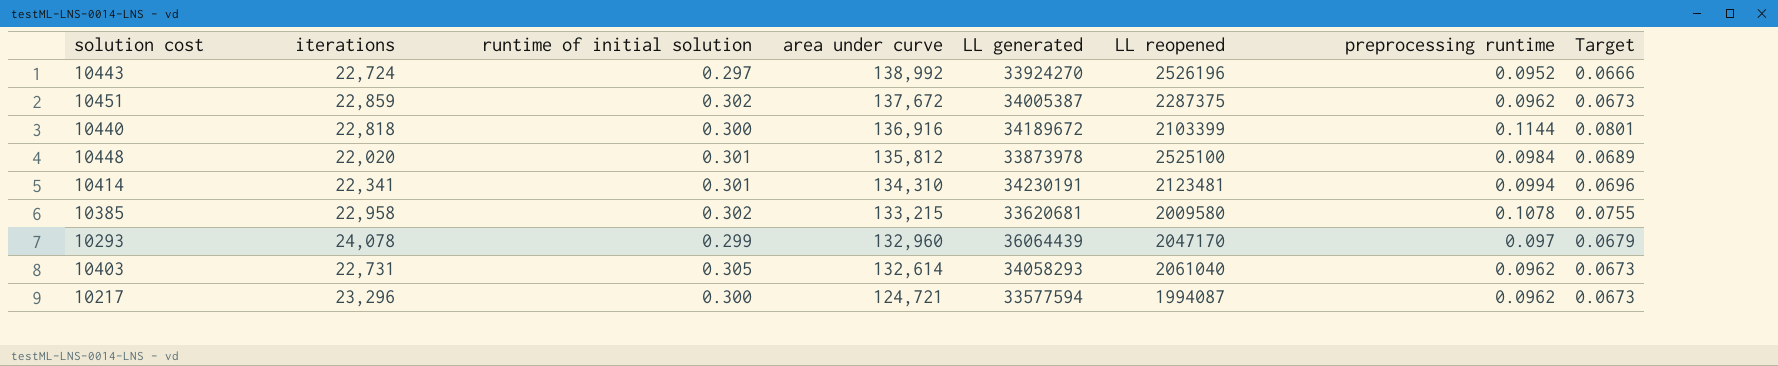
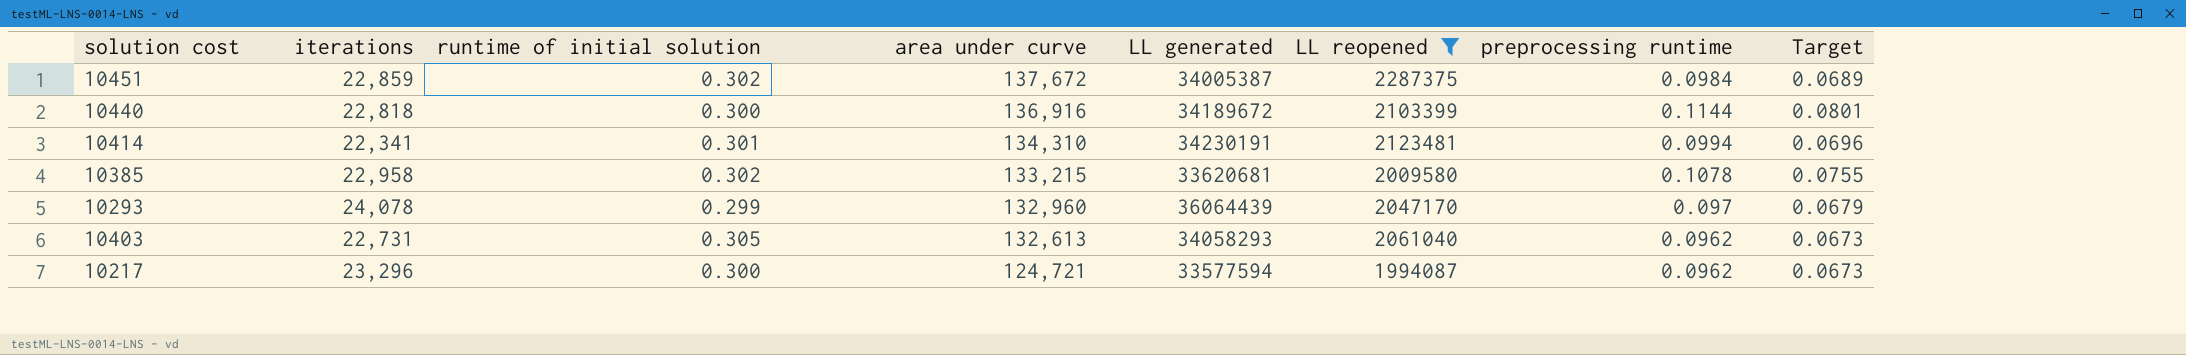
filter: none -> LL reopened <= 2287375
10451 | preprocessing runtime: 0.0962 -> 0.0984
10451 | Target: 0.0673 -> 0.0689
10403 | area under curve: 132,614 -> 132,613

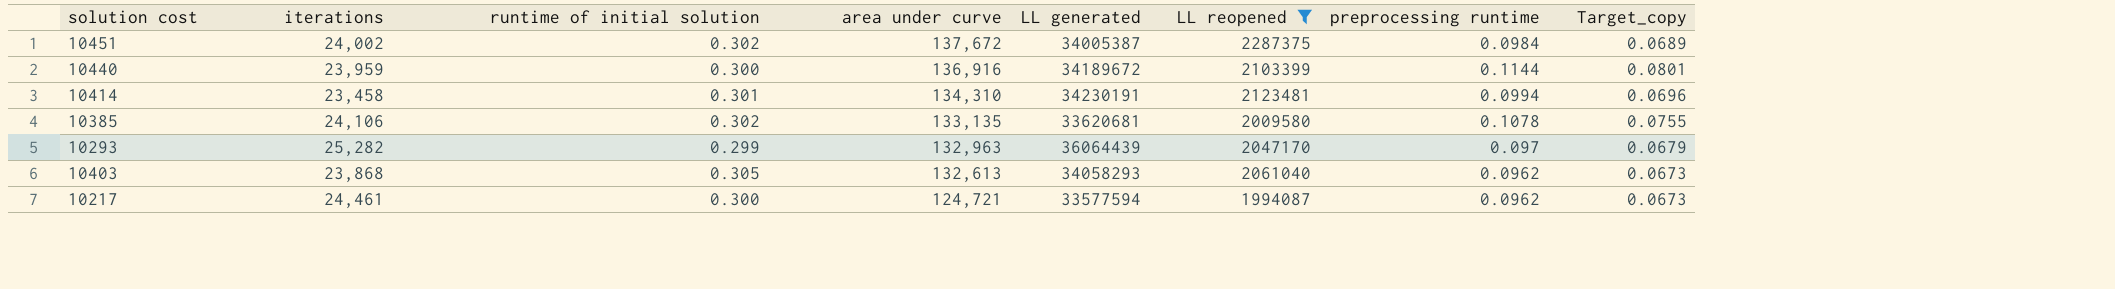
column name: Target -> Target_copy
10451 | iterations: 22,859 -> 24,002
10440 | iterations: 22,818 -> 23,959
10414 | iterations: 22,341 -> 23,458
10385 | iterations: 22,958 -> 24,106
10385 | area under curve: 133,215 -> 133,135
10293 | iterations: 24,078 -> 25,282
10293 | area under curve: 132,960 -> 132,963
10403 | iterations: 22,731 -> 23,868
10217 | iterations: 23,296 -> 24,461

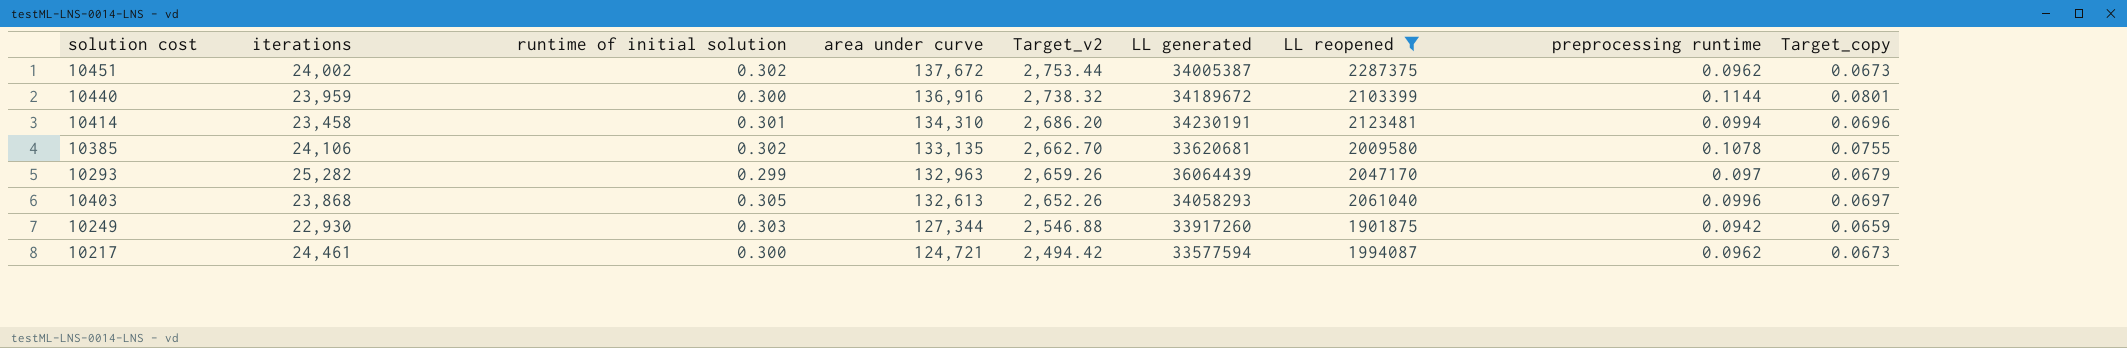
column Target_v2 | formula: none -> [area under curve] * 0.02
10451 | preprocessing runtime: 0.0984 -> 0.0962
10451 | Target_copy: 0.0689 -> 0.0673
10403 | preprocessing runtime: 0.0962 -> 0.0996
10403 | Target_copy: 0.0673 -> 0.0697
row 10249: none -> 22,930 | 0.303 | 127,344 | 2,546.88 | 33917260 | 1901875 | 0.0942 | 0.0659

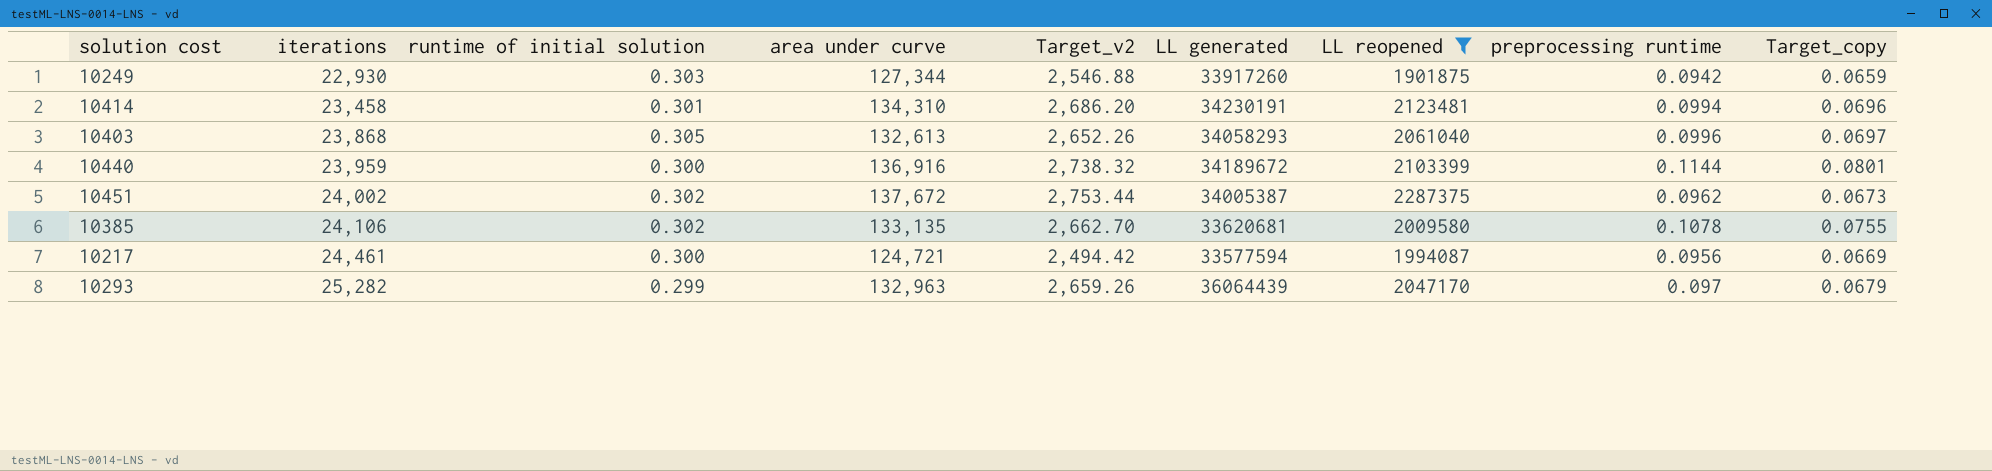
row order: area under curve descending -> iterations ascending
10217 | preprocessing runtime: 0.0962 -> 0.0956
10217 | Target_copy: 0.0673 -> 0.0669

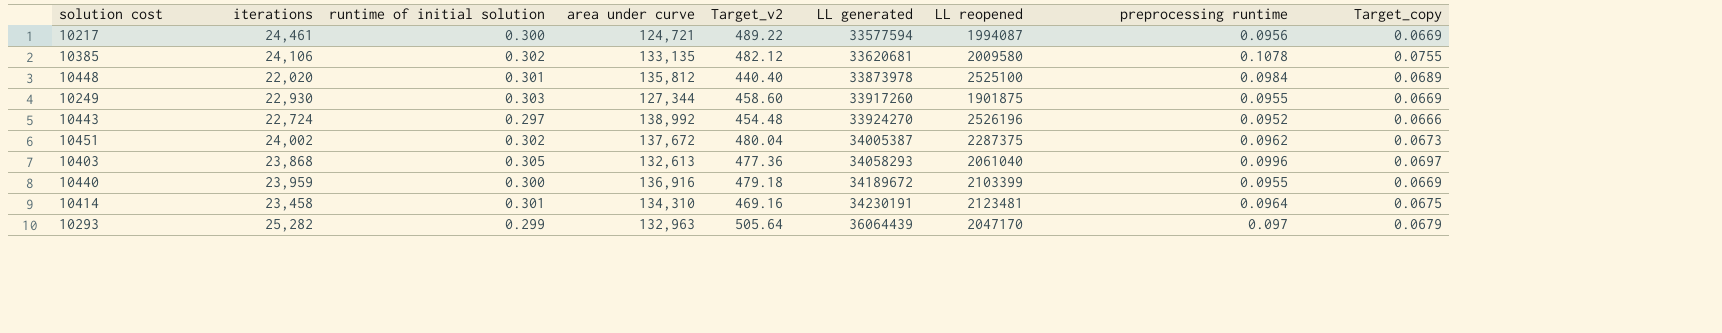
filter: LL reopened <= 2287375 -> none
row order: iterations ascending -> LL generated ascending
column Target_v2 | formula: [area under curve] * 0.02 -> [iterations] * 0.02
10249 | preprocessing runtime: 0.0942 -> 0.0955
10249 | Target_copy: 0.0659 -> 0.0669
10440 | preprocessing runtime: 0.1144 -> 0.0955
10440 | Target_copy: 0.0801 -> 0.0669
10414 | preprocessing runtime: 0.0994 -> 0.0964
10414 | Target_copy: 0.0696 -> 0.0675

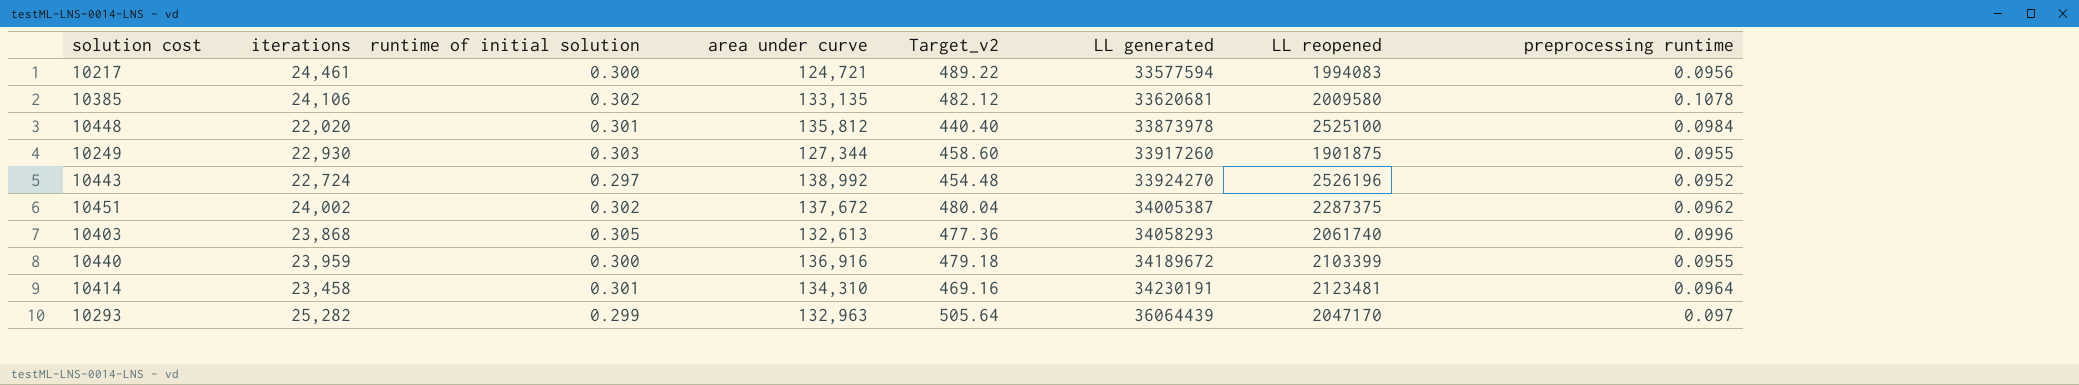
column Target_copy | formula: [preprocessing runtime] * 0.7 -> none
10217 | LL reopened: 1994087 -> 1994083
10403 | LL reopened: 2061040 -> 2061740

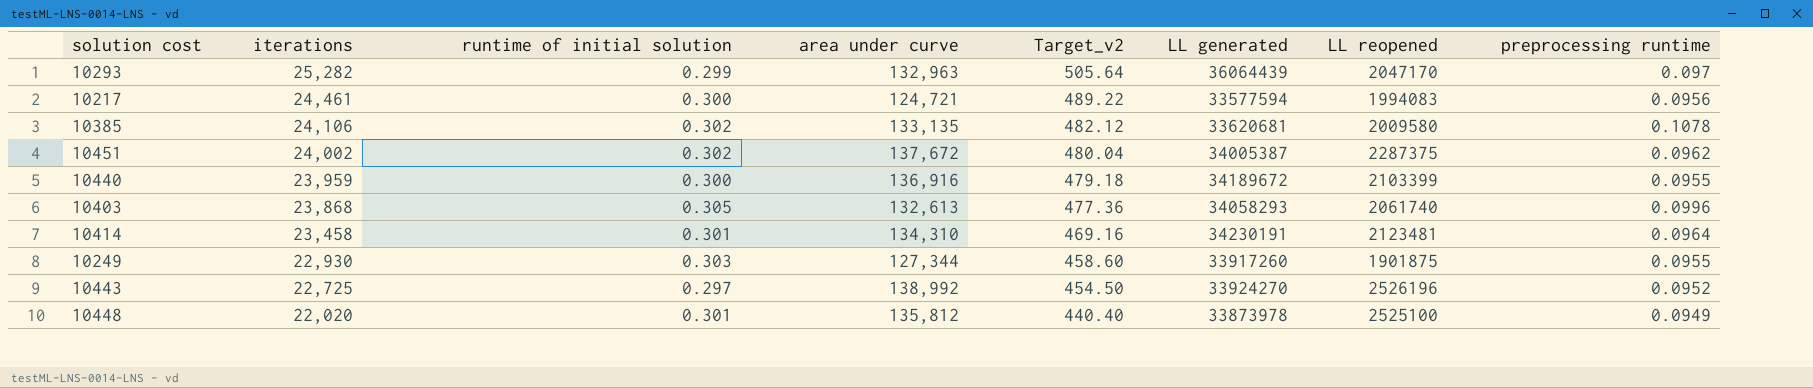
row order: LL generated ascending -> iterations descending
10443 | iterations: 22,724 -> 22,725
10443 | Target_v2: 454.48 -> 454.50
10448 | preprocessing runtime: 0.0984 -> 0.0949

